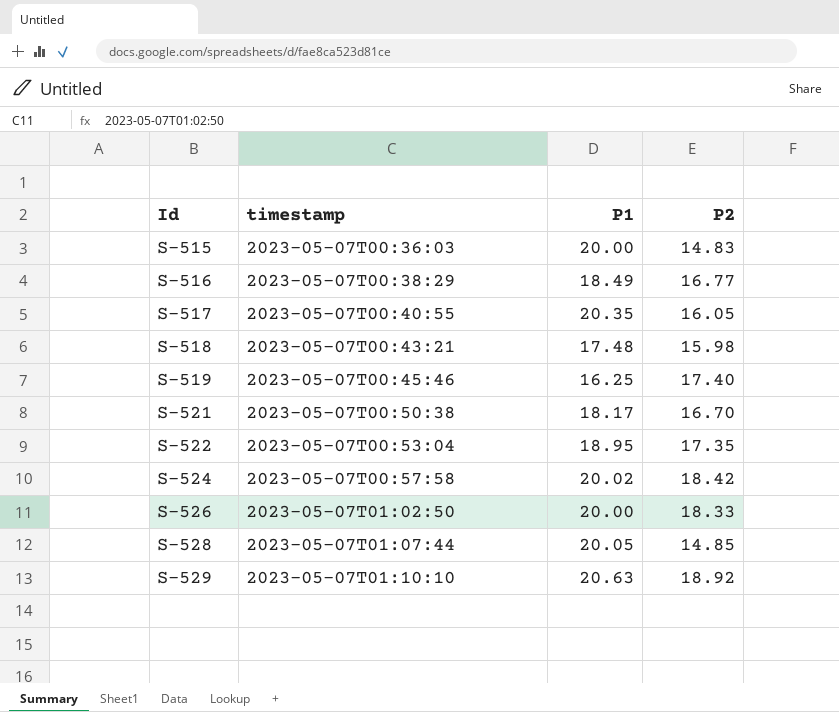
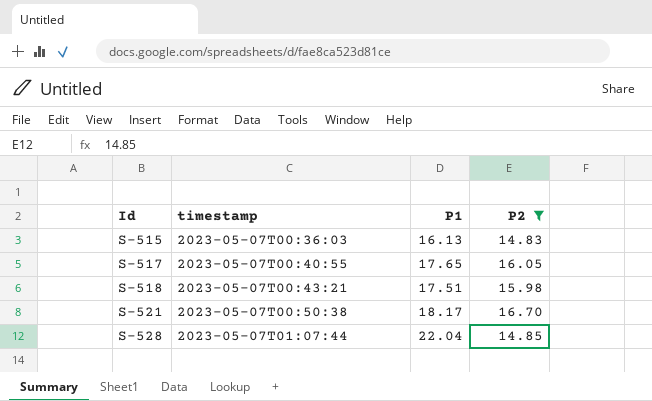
filter: none -> P2 <= 16.70
S-515 | P1: 20.00 -> 16.13
S-517 | P1: 20.35 -> 17.65
S-518 | P1: 17.48 -> 17.51
S-528 | P1: 20.05 -> 22.04

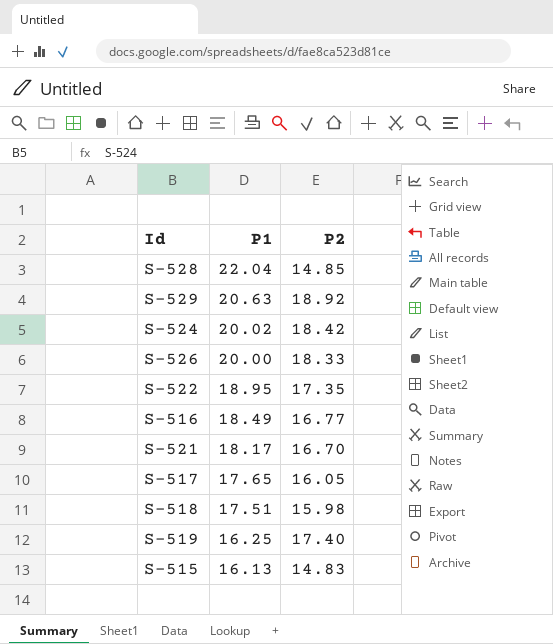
filter: P2 <= 16.70 -> none
row order: Id ascending -> P1 descending
column timestamp | position: 2 -> none

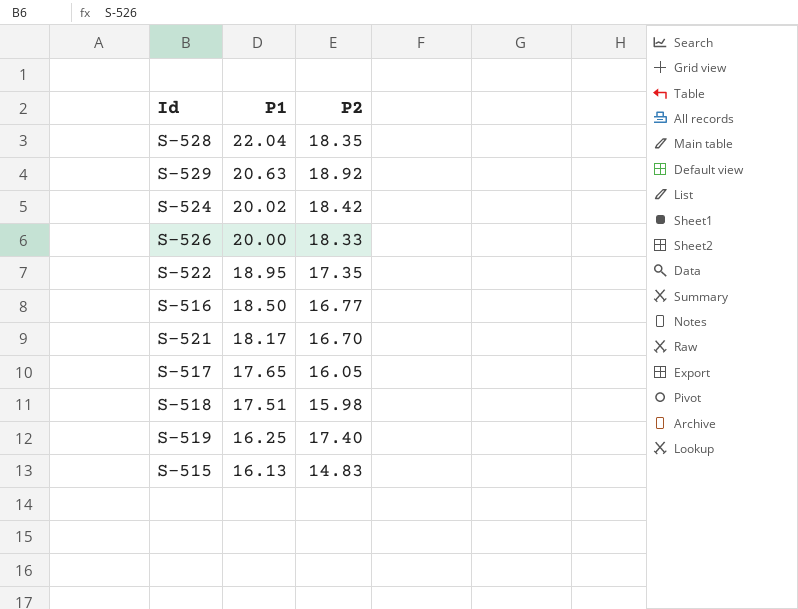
S-528 | P2: 14.85 -> 18.35
S-516 | P1: 18.49 -> 18.50

